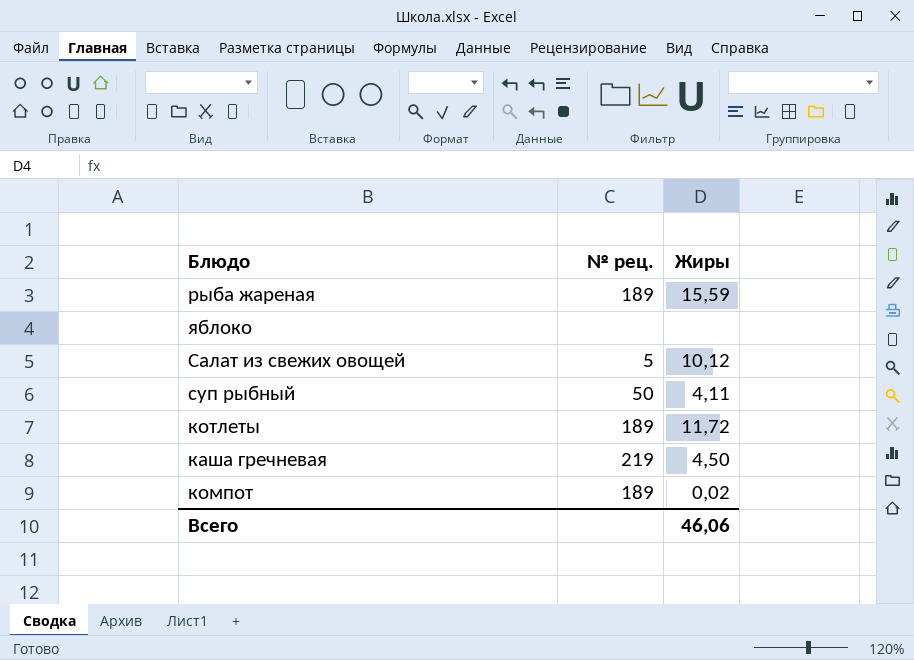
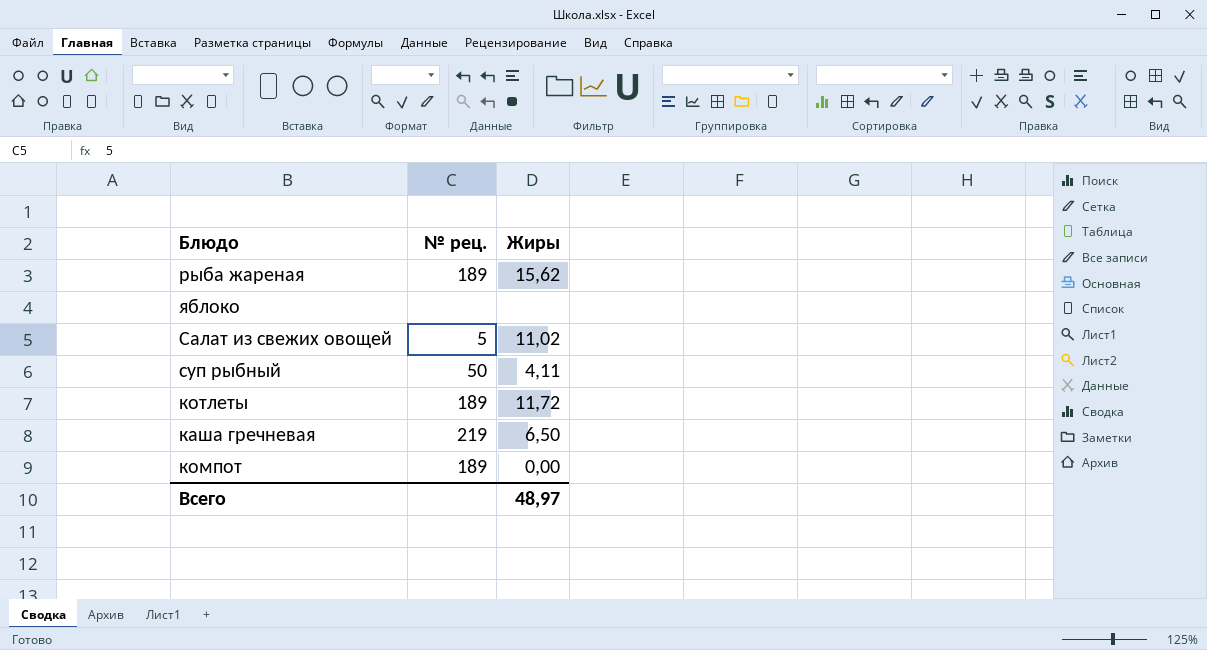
рыба жареная | Жиры: 15,59 -> 15,62
Салат из свежих овощей | Жиры: 10,12 -> 11,02
каша гречневая | Жиры: 4,50 -> 6,50
компот | Жиры: 0,02 -> 0,00
Всего | Жиры: 46,06 -> 48,97

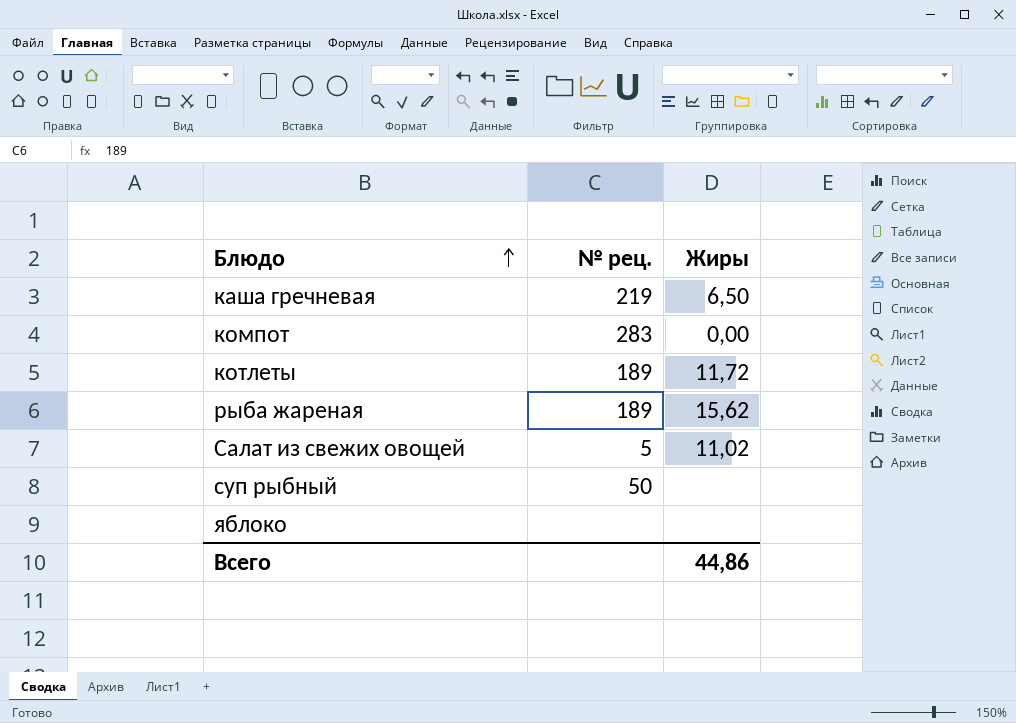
row order: none -> Блюдо ascending
компот | № рец.: 189 -> 283
суп рыбный | Жиры: 4,11 -> none
Всего | Жиры: 48,97 -> 44,86

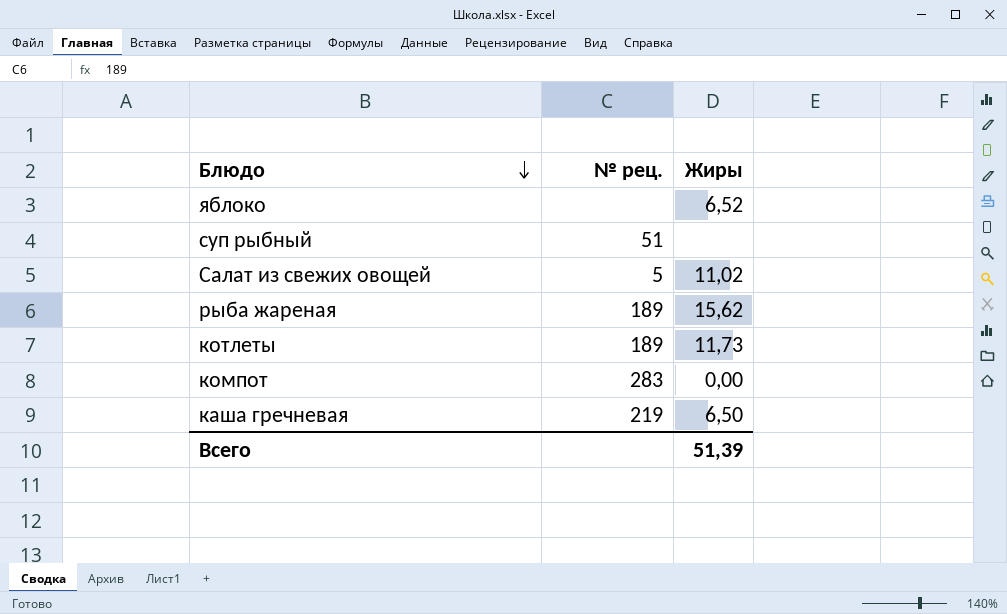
row order: Блюдо ascending -> Блюдо descending
яблоко | Жиры: none -> 6,52
суп рыбный | № рец.: 50 -> 51
котлеты | Жиры: 11,72 -> 11,73
Всего | Жиры: 44,86 -> 51,39

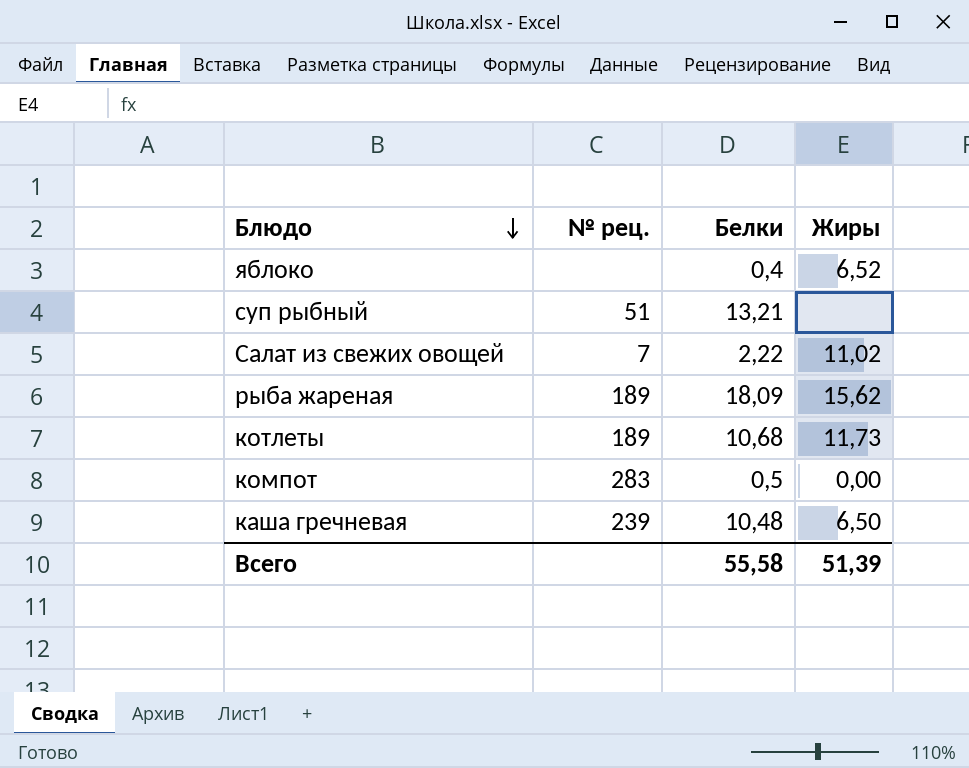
column Белки | position: none -> 3
Салат из свежих овощей | № рец.: 5 -> 7
каша гречневая | № рец.: 219 -> 239

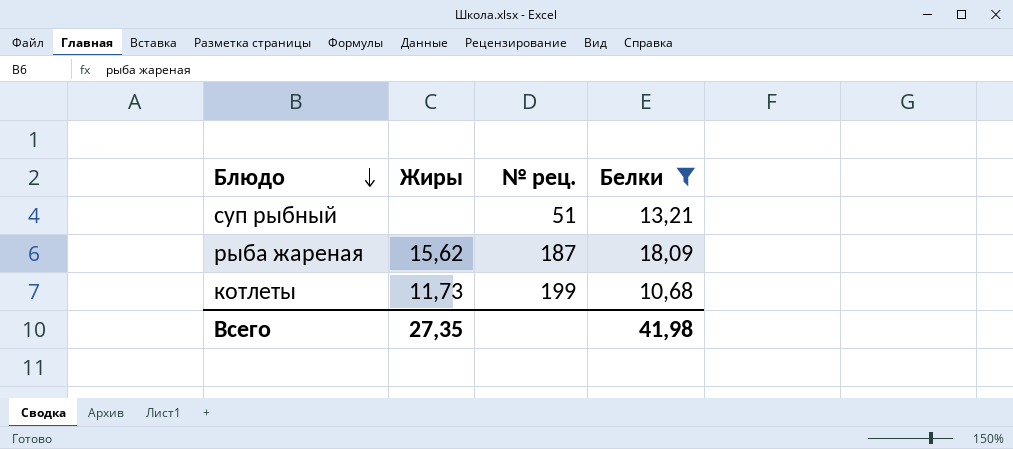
filter: none -> Белки >= 10,68
column Жиры | position: 4 -> 2
рыба жареная | № рец.: 189 -> 187
котлеты | № рец.: 189 -> 199
Всего | Жиры: 51,39 -> 27,35
Всего | Белки: 55,58 -> 41,98

